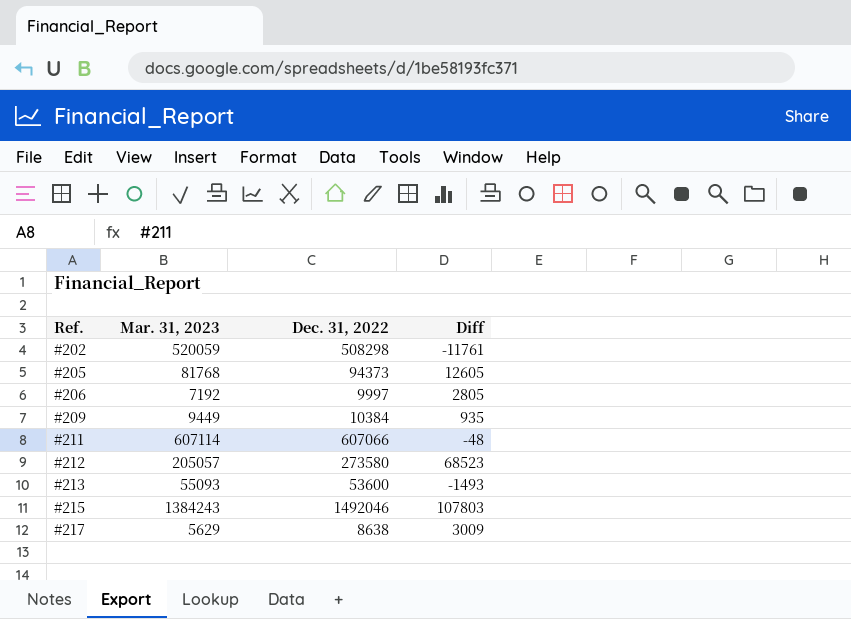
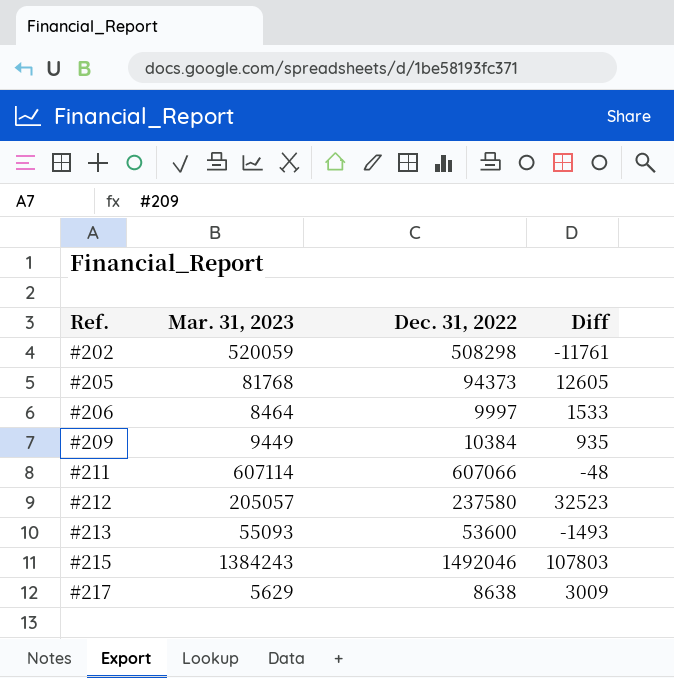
#206 | Mar. 31, 2023: 7192 -> 8464
#206 | Diff: 2805 -> 1533
#212 | Dec. 31, 2022: 273580 -> 237580
#212 | Diff: 68523 -> 32523

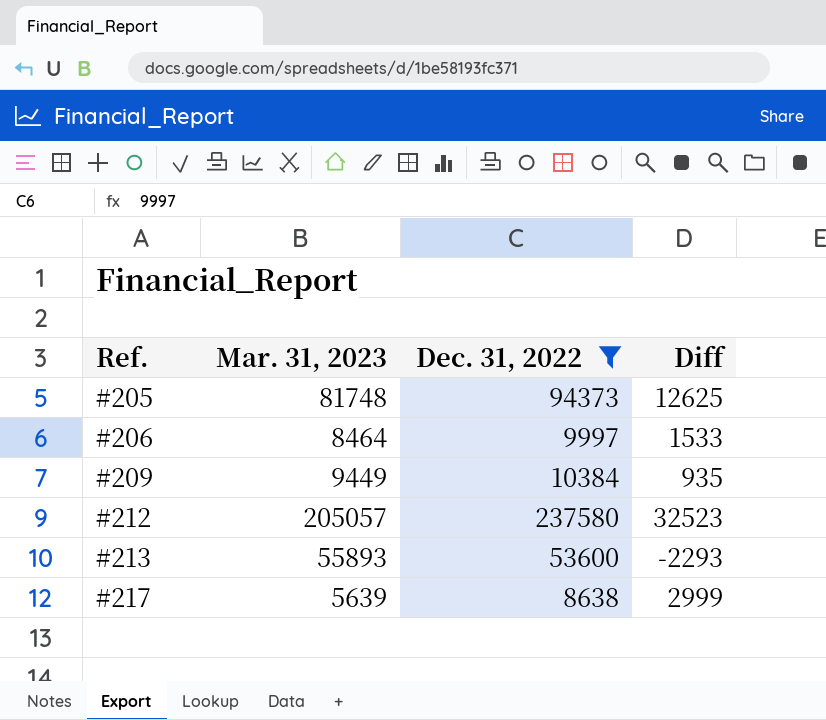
filter: none -> Dec. 31, 2022 <= 237580
#205 | Mar. 31, 2023: 81768 -> 81748
#205 | Diff: 12605 -> 12625
#213 | Mar. 31, 2023: 55093 -> 55893
#213 | Diff: -1493 -> -2293
#217 | Mar. 31, 2023: 5629 -> 5639
#217 | Diff: 3009 -> 2999

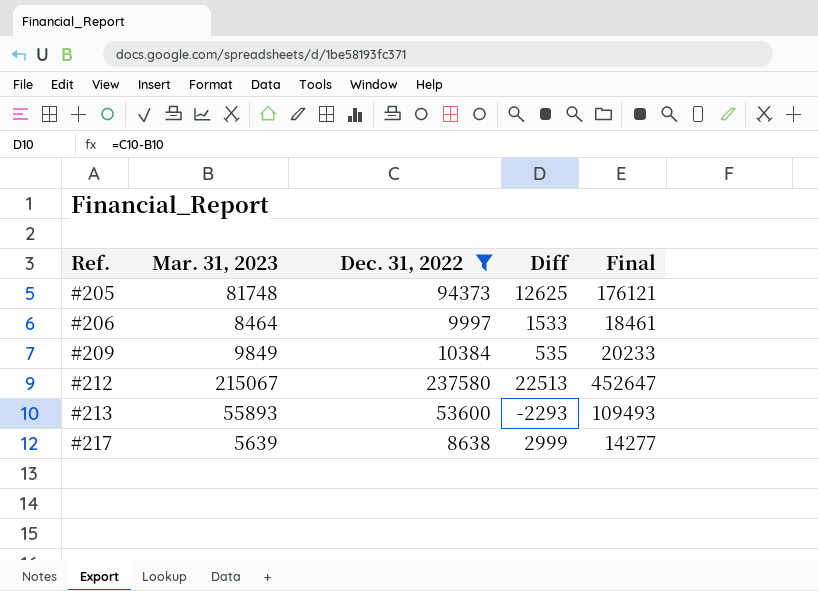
column Final | formula: none -> [Mar. 31, 2023] + [Dec. 31, 2022]
#209 | Mar. 31, 2023: 9449 -> 9849
#209 | Diff: 935 -> 535
#212 | Mar. 31, 2023: 205057 -> 215067
#212 | Diff: 32523 -> 22513

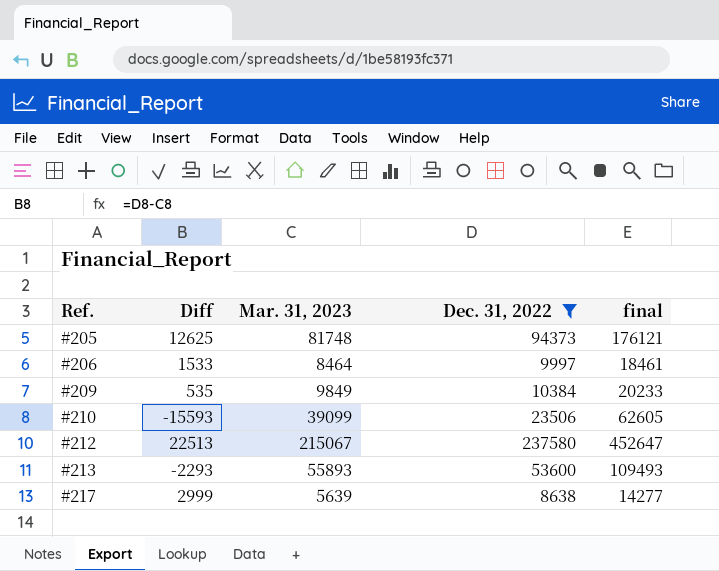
column Diff | position: 4 -> 2
column name: Final -> final
row #210: none -> -15593 | 39099 | 23506 | 62605

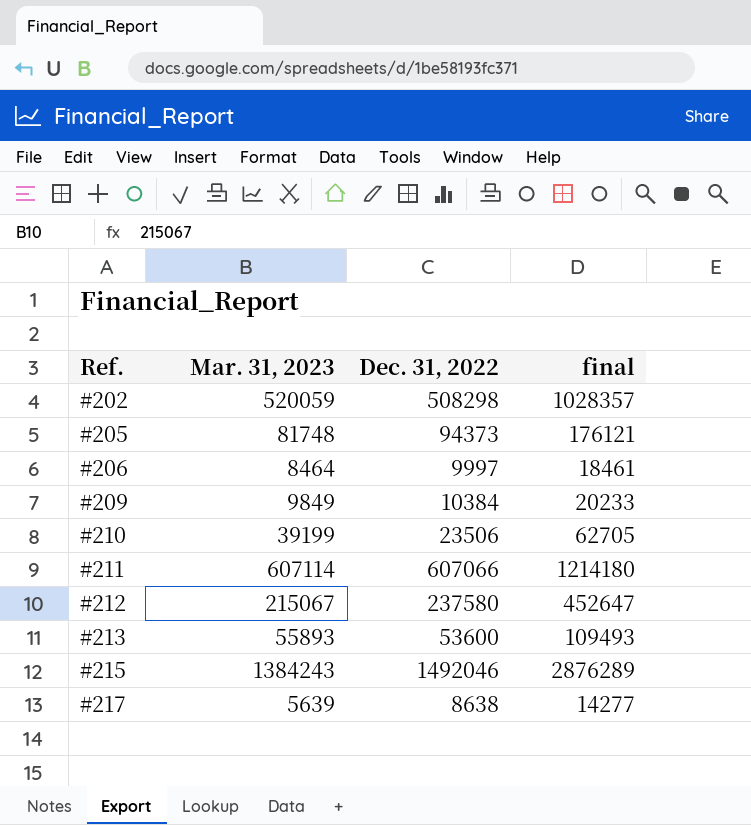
filter: Dec. 31, 2022 <= 237580 -> none
column Diff | formula: [Dec. 31, 2022] - [Mar. 31, 2023] -> none
#210 | Mar. 31, 2023: 39099 -> 39199
#210 | final: 62605 -> 62705

